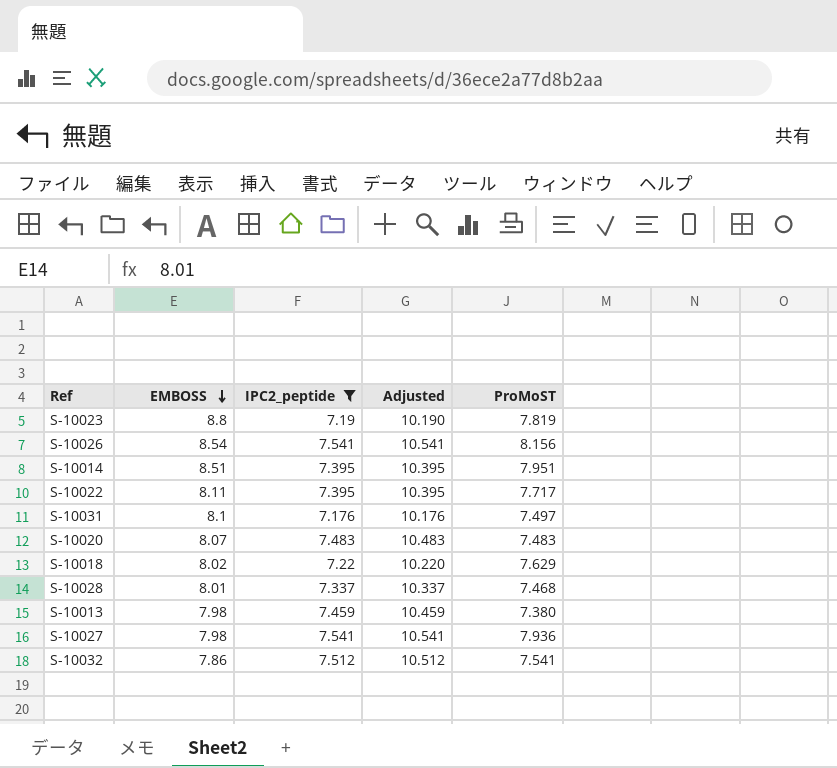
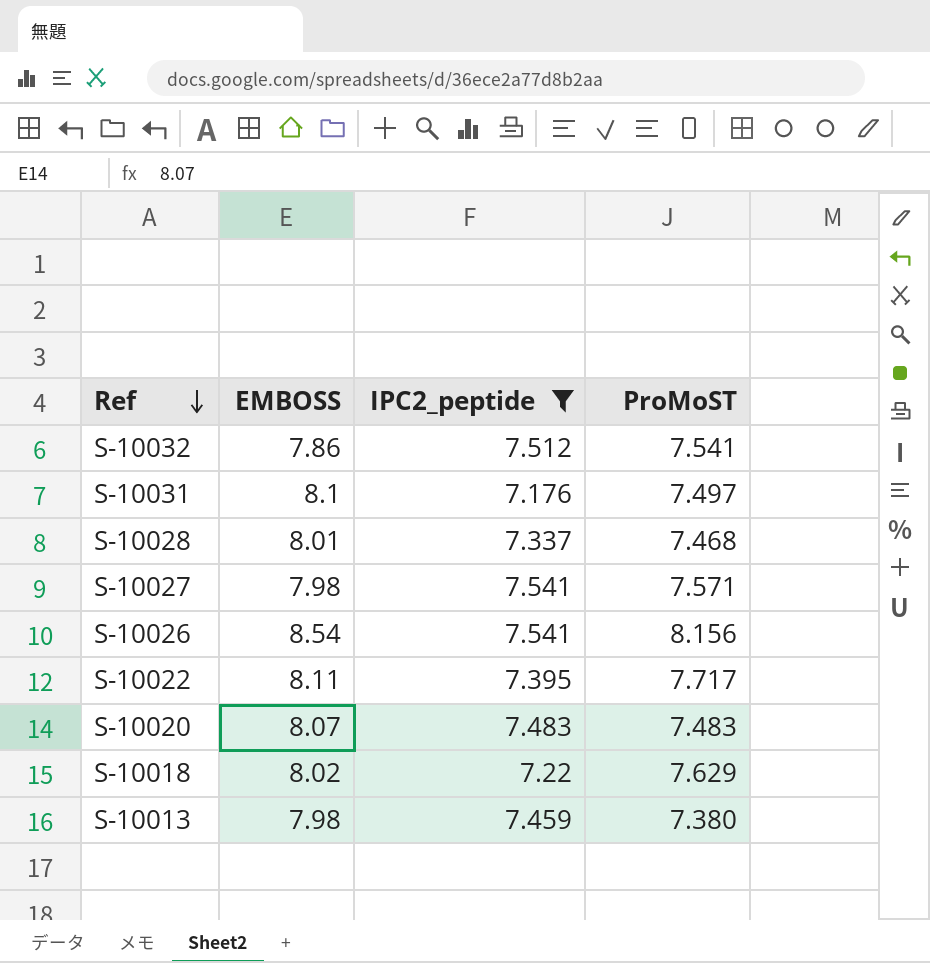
row order: EMBOSS descending -> Ref descending
column Adjusted | formula: [IPC2_peptide] + 3 -> none
row S-10023: 8.8 | 7.19 | 10.190 | 7.819 -> none
row S-10014: 8.51 | 7.395 | 10.395 | 7.951 -> none
S-10027 | ProMoST: 7.936 -> 7.571

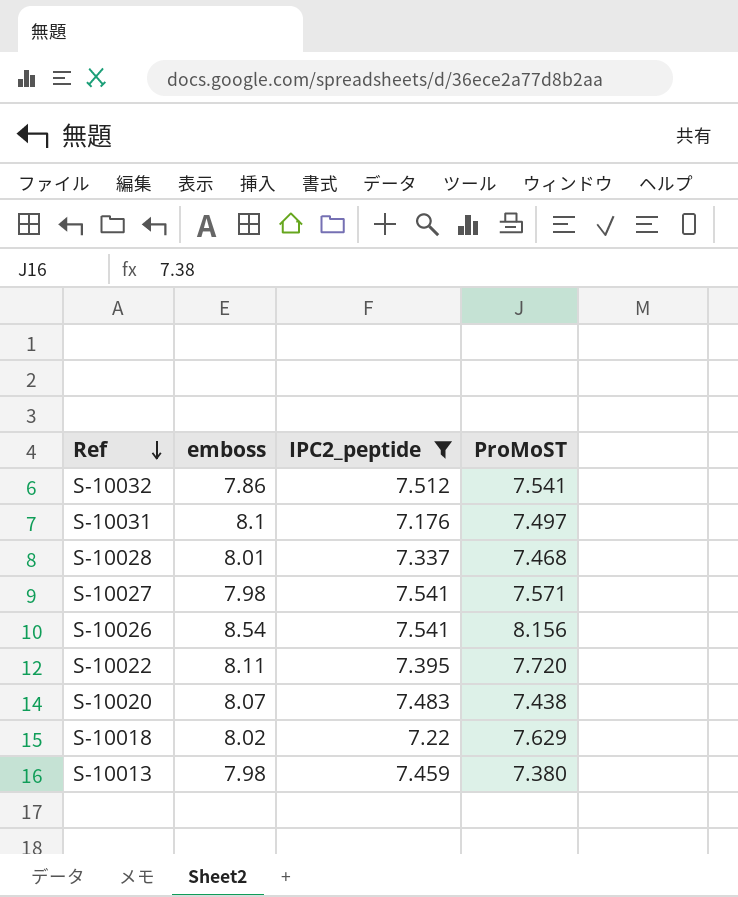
column name: EMBOSS -> emboss
S-10022 | ProMoST: 7.717 -> 7.720
S-10020 | ProMoST: 7.483 -> 7.438

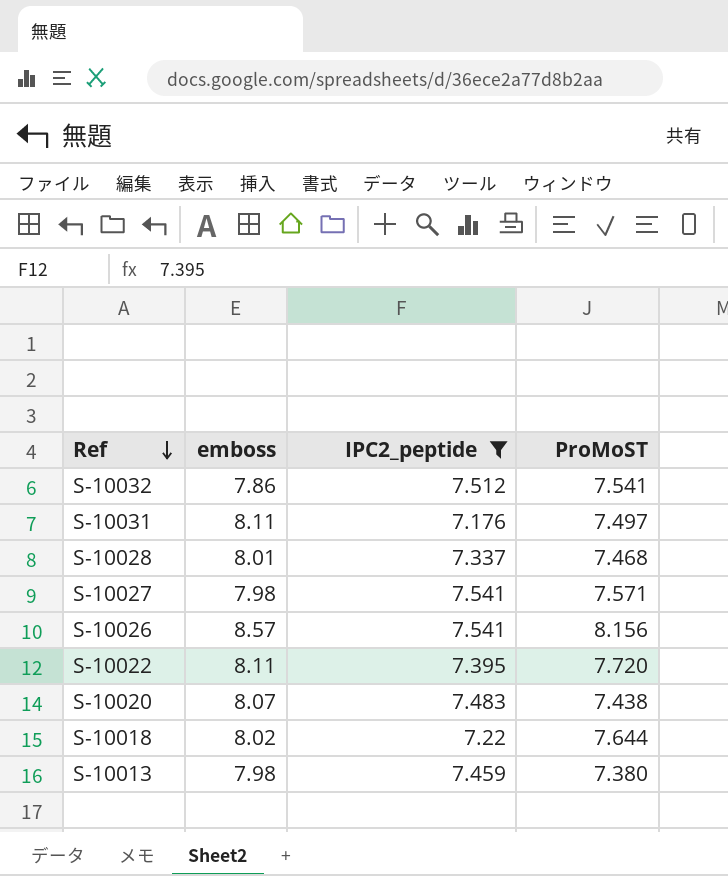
S-10031 | emboss: 8.1 -> 8.11
S-10026 | emboss: 8.54 -> 8.57
S-10018 | ProMoST: 7.629 -> 7.644

